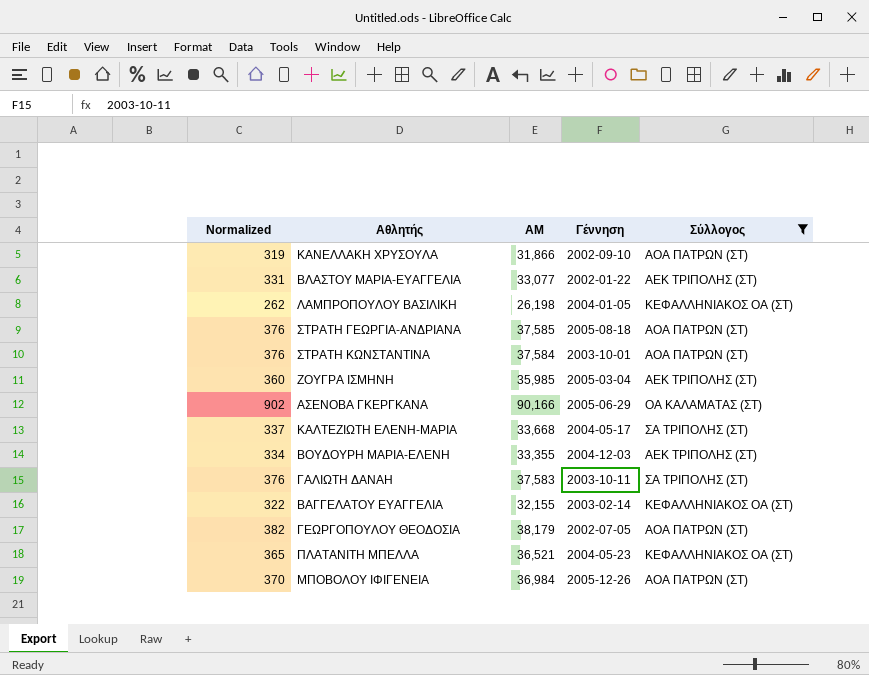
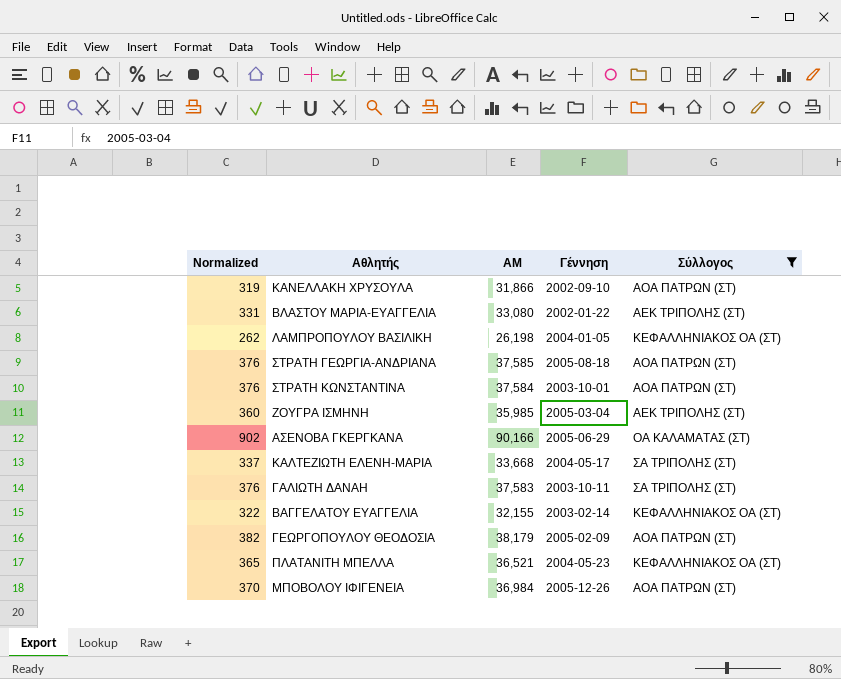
row ΒΟΥΔΟΥΡΗ ΜΑΡΙΑ-ΕΛΕΝΗ: 334 | 33,355 | 2004-12-03 | ΑΕΚ ΤΡΙΠΟΛΗΣ (ΣΤ) -> none
ΒΛΑΣΤΟΥ ΜΑΡΙΑ-ΕΥΑΓΓΕΛΙΑ | ΑΜ: 33,077 -> 33,080
ΓΕΩΡΓΟΠΟΥΛΟΥ ΘΕΟΔΟΣΙΑ | Γέννηση: 2002-07-05 -> 2005-02-09

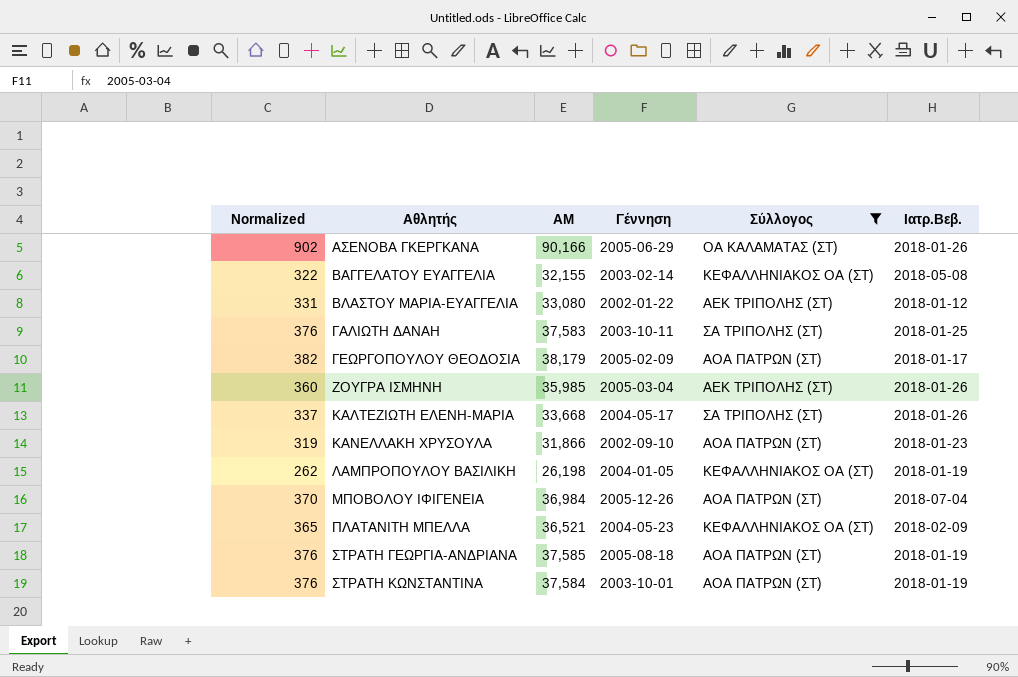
row order: none -> Αθλητής ascending
column Ιατρ.Βεβ. | position: none -> 6

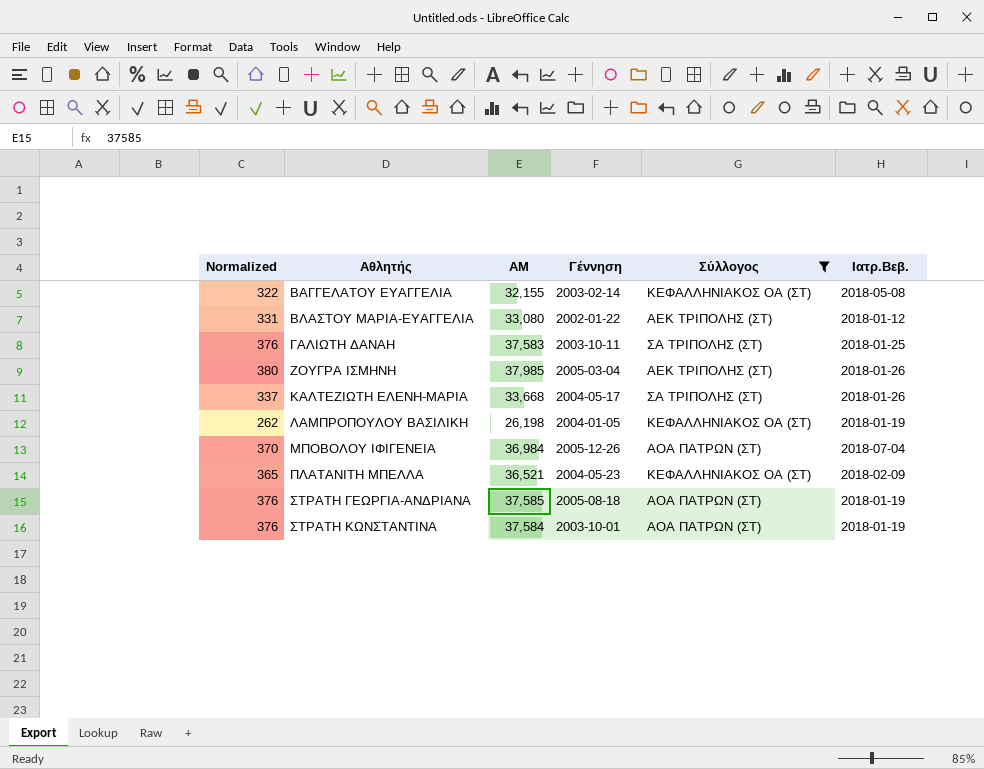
row ΑΣΕΝΟΒΑ ΓΚΕΡΓΚΑΝΑ: 902 | 90,166 | 2005-06-29 | ΟΑ ΚΑΛΑΜΑΤΑΣ (ΣΤ) | 2018-01-26 -> none
row ΓΕΩΡΓΟΠΟΥΛΟΥ ΘΕΟΔΟΣΙΑ: 382 | 38,179 | 2005-02-09 | ΑΟΑ ΠΑΤΡΩΝ (ΣΤ) | 2018-01-17 -> none
row ΚΑΝΕΛΛΑΚΗ ΧΡΥΣΟΥΛΑ: 319 | 31,866 | 2002-09-10 | ΑΟΑ ΠΑΤΡΩΝ (ΣΤ) | 2018-01-23 -> none
ΖΟΥΓΡΑ ΙΣΜΗΝΗ | Normalized: 360 -> 380
ΖΟΥΓΡΑ ΙΣΜΗΝΗ | ΑΜ: 35,985 -> 37,985

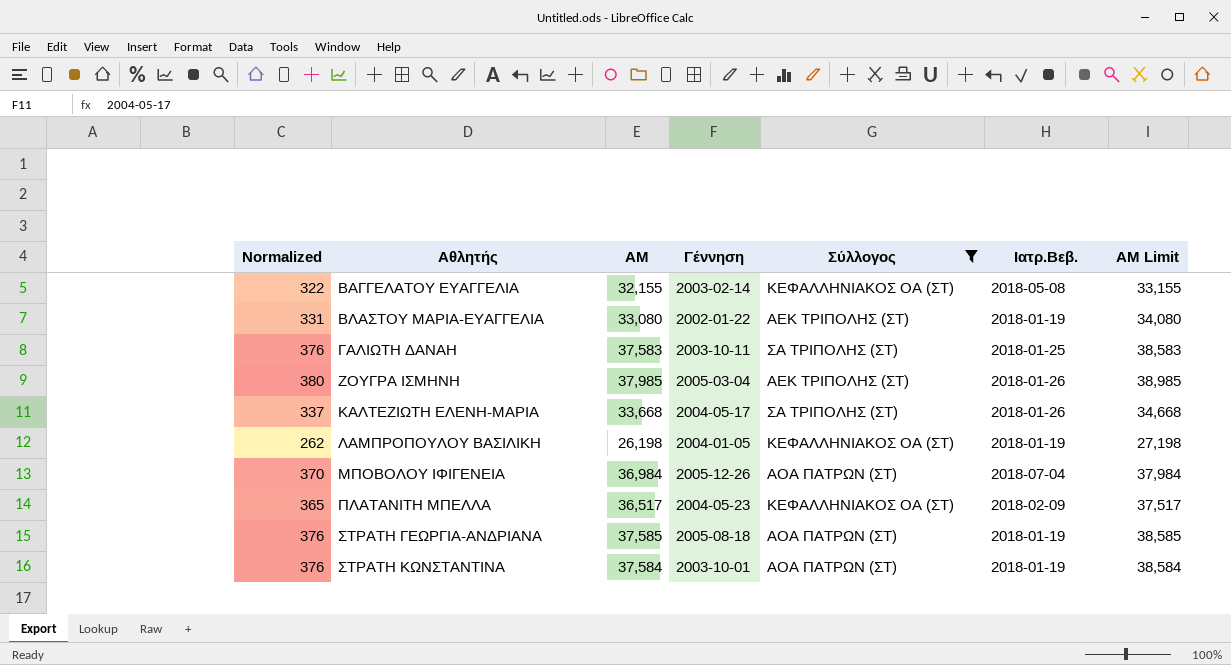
column ΑΜ Limit | formula: none -> [ΑΜ] + 1000
ΒΛΑΣΤΟΥ ΜΑΡΙΑ-ΕΥΑΓΓΕΛΙΑ | Ιατρ.Βεβ.: 2018-01-12 -> 2018-01-19
ΠΛΑΤΑΝΙΤΗ ΜΠΕΛΛΑ | ΑΜ: 36,521 -> 36,517

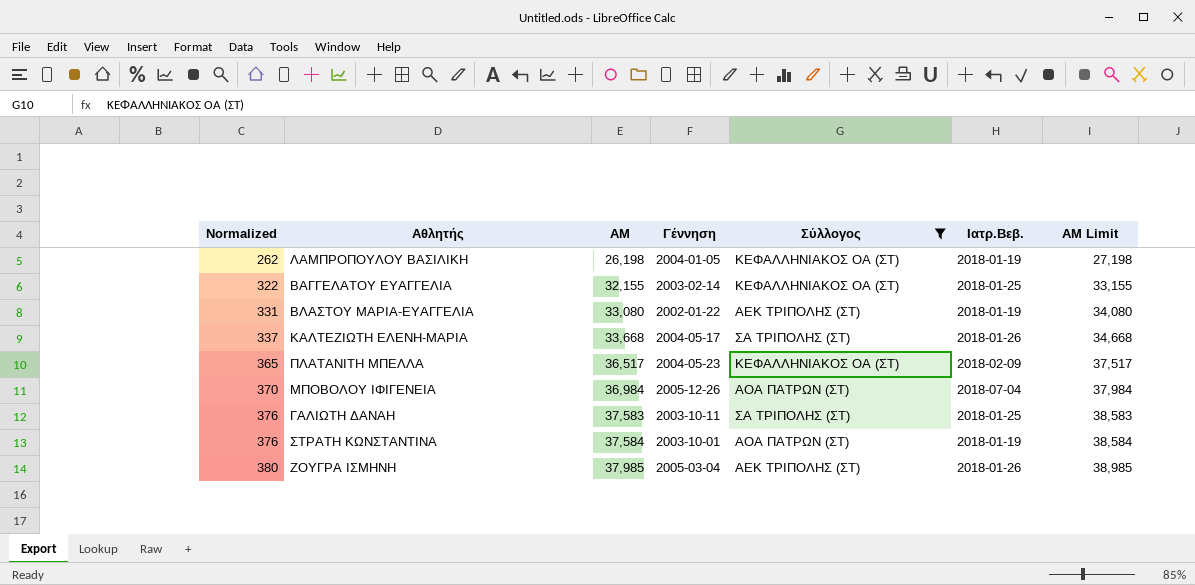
row order: Αθλητής ascending -> Normalized ascending
row ΣΤΡΑΤΗ ΓΕΩΡΓΙΑ-ΑΝΔΡΙΑΝΑ: 376 | 37,585 | 2005-08-18 | ΑΟΑ ΠΑΤΡΩΝ (ΣΤ) | 2018-01-19 | 38,585 -> none
ΒΑΓΓΕΛΑΤΟΥ ΕΥΑΓΓΕΛΙΑ | Ιατρ.Βεβ.: 2018-05-08 -> 2018-01-25

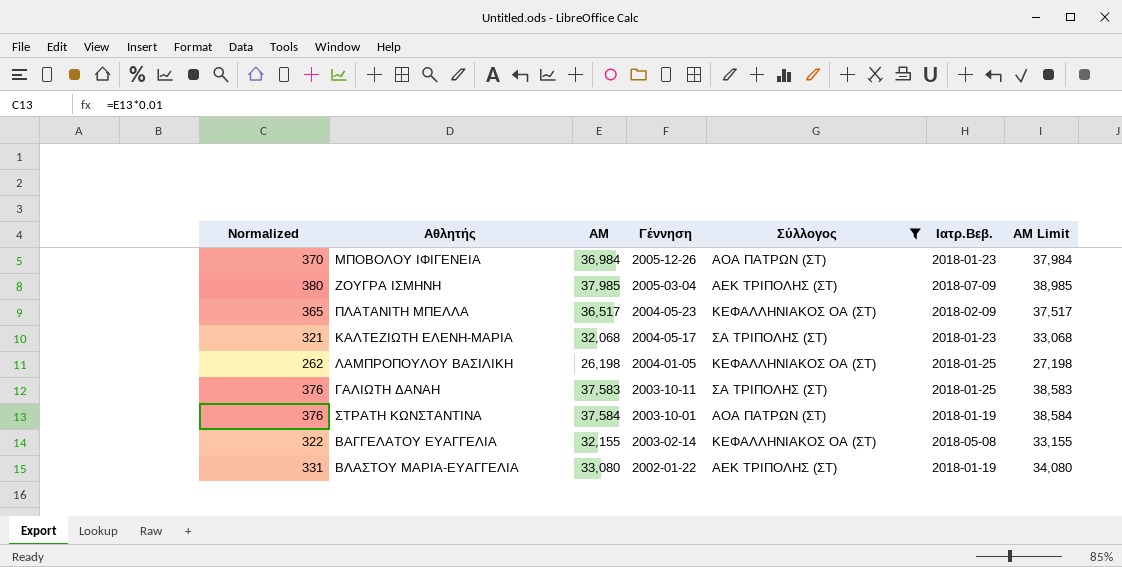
row order: Normalized ascending -> Γέννηση descending
ΜΠΟΒΟΛΟΥ ΙΦΙΓΕΝΕΙΑ | Ιατρ.Βεβ.: 2018-07-04 -> 2018-01-23
ΖΟΥΓΡΑ ΙΣΜΗΝΗ | Ιατρ.Βεβ.: 2018-01-26 -> 2018-07-09
ΚΑΛΤΕΖΙΩΤΗ ΕΛΕΝΗ-ΜΑΡΙΑ | Normalized: 337 -> 321
ΚΑΛΤΕΖΙΩΤΗ ΕΛΕΝΗ-ΜΑΡΙΑ | ΑΜ: 33,668 -> 32,068
ΚΑΛΤΕΖΙΩΤΗ ΕΛΕΝΗ-ΜΑΡΙΑ | Ιατρ.Βεβ.: 2018-01-26 -> 2018-01-23
ΚΑΛΤΕΖΙΩΤΗ ΕΛΕΝΗ-ΜΑΡΙΑ | ΑΜ Limit: 34,668 -> 33,068
ΛΑΜΠΡΟΠΟΥΛΟΥ ΒΑΣΙΛΙΚΗ | Ιατρ.Βεβ.: 2018-01-19 -> 2018-01-25
ΒΑΓΓΕΛΑΤΟΥ ΕΥΑΓΓΕΛΙΑ | Ιατρ.Βεβ.: 2018-01-25 -> 2018-05-08

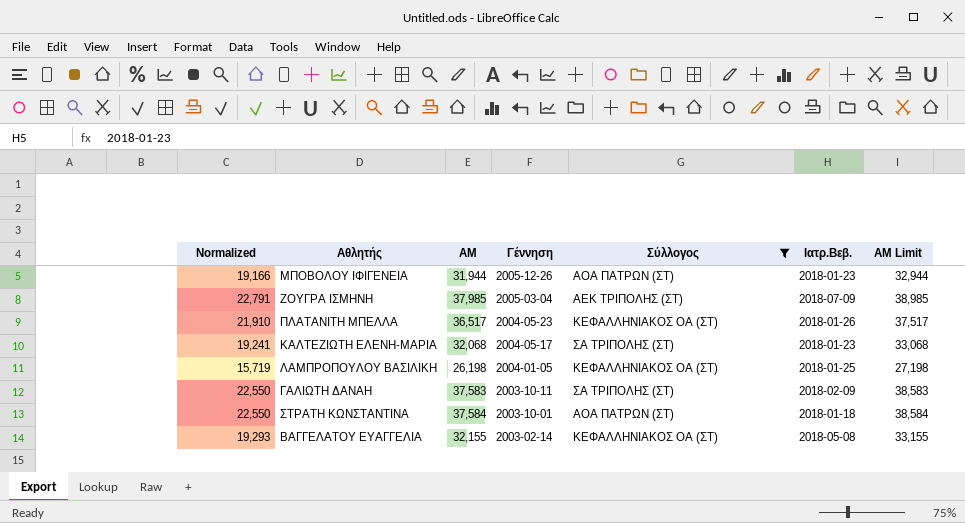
column Normalized | formula: [ΑΜ] * 0.01 -> [ΑΜ] * 0.6
row ΒΛΑΣΤΟΥ ΜΑΡΙΑ-ΕΥΑΓΓΕΛΙΑ: 331 | 33,080 | 2002-01-22 | ΑΕΚ ΤΡΙΠΟΛΗΣ (ΣΤ) | 2018-01-19 | 34,080 -> none
ΜΠΟΒΟΛΟΥ ΙΦΙΓΕΝΕΙΑ | ΑΜ: 36,984 -> 31,944
ΜΠΟΒΟΛΟΥ ΙΦΙΓΕΝΕΙΑ | ΑΜ Limit: 37,984 -> 32,944
ΠΛΑΤΑΝΙΤΗ ΜΠΕΛΛΑ | Ιατρ.Βεβ.: 2018-02-09 -> 2018-01-26
ΓΑΛΙΩΤΗ ΔΑΝΑΗ | Ιατρ.Βεβ.: 2018-01-25 -> 2018-02-09
ΣΤΡΑΤΗ ΚΩΝΣΤΑΝΤΙΝΑ | Ιατρ.Βεβ.: 2018-01-19 -> 2018-01-18

